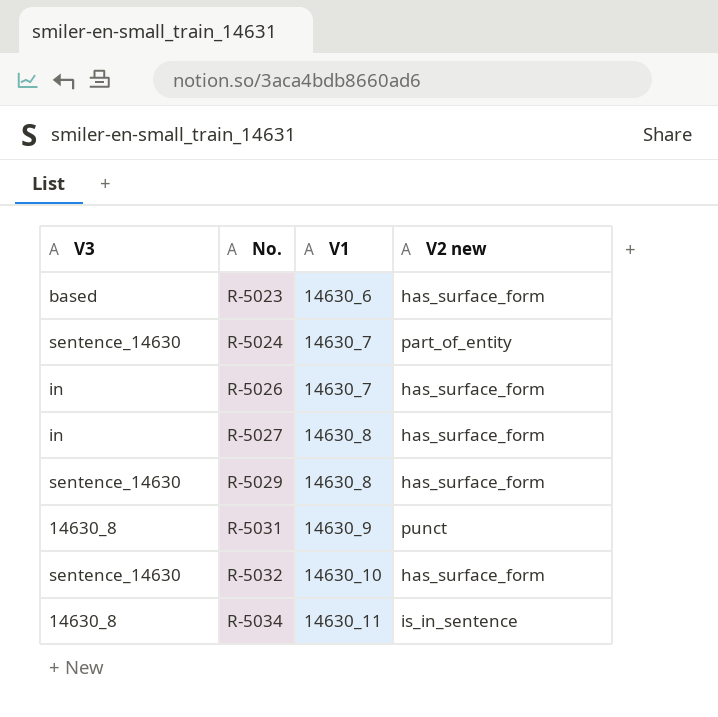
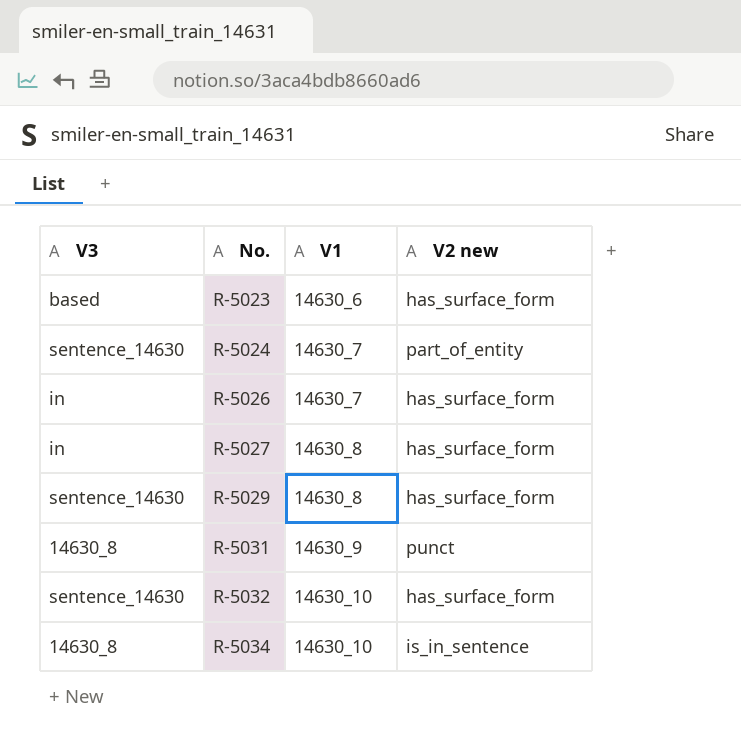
R-5034 | V1: 14630_11 -> 14630_10

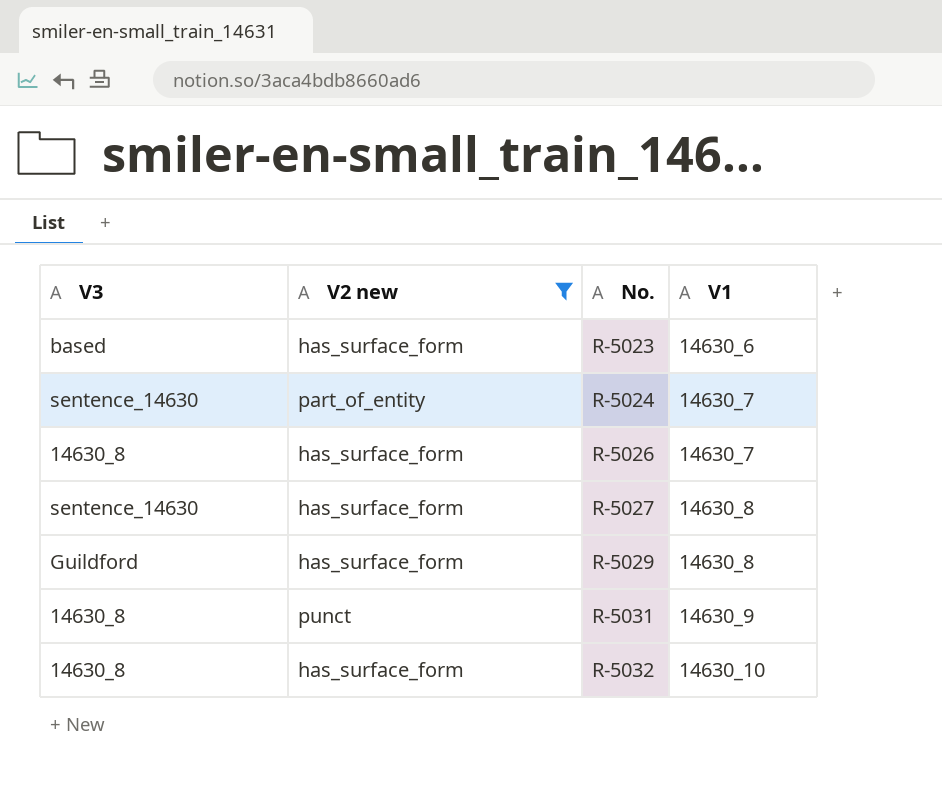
filter: none -> V2 new != is_in_sentence
column V2 new | position: 4 -> 2
R-5026 | V3: in -> 14630_8
R-5027 | V3: in -> sentence_14630
R-5029 | V3: sentence_14630 -> Guildford
R-5032 | V3: sentence_14630 -> 14630_8

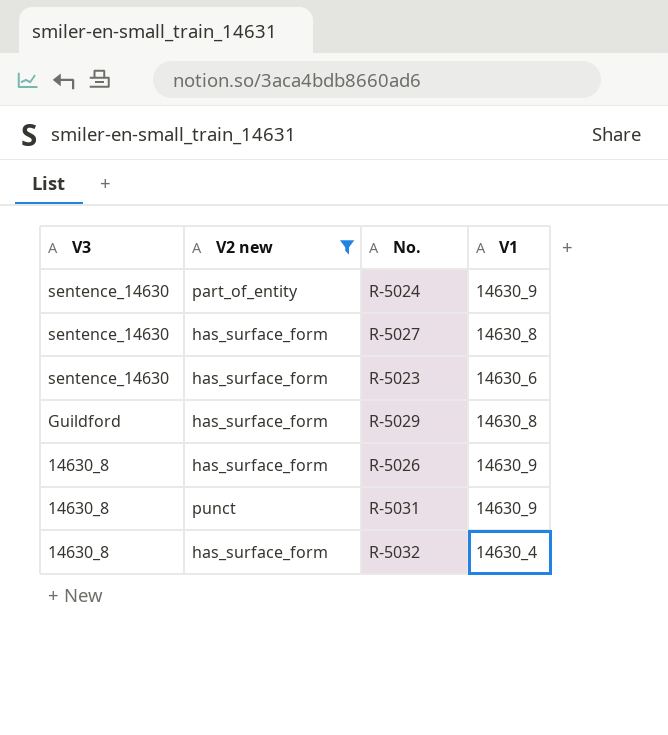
row order: No. ascending -> V3 descending
R-5024 | V1: 14630_7 -> 14630_9
R-5023 | V3: based -> sentence_14630
R-5026 | V1: 14630_7 -> 14630_9
R-5032 | V1: 14630_10 -> 14630_4

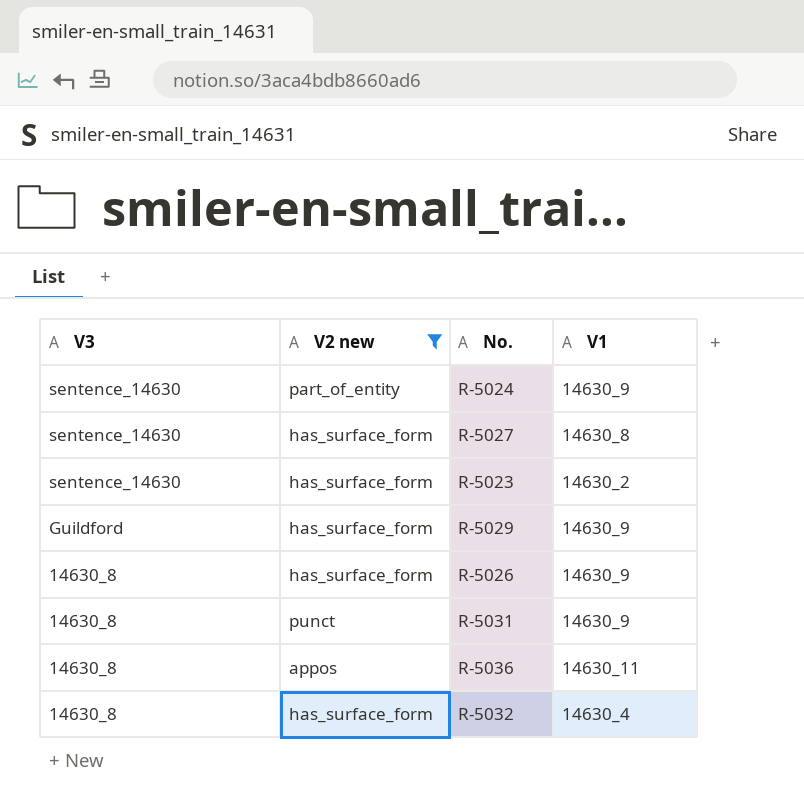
R-5023 | V1: 14630_6 -> 14630_2
R-5029 | V1: 14630_8 -> 14630_9
row R-5036: none -> 14630_8 | appos | 14630_11

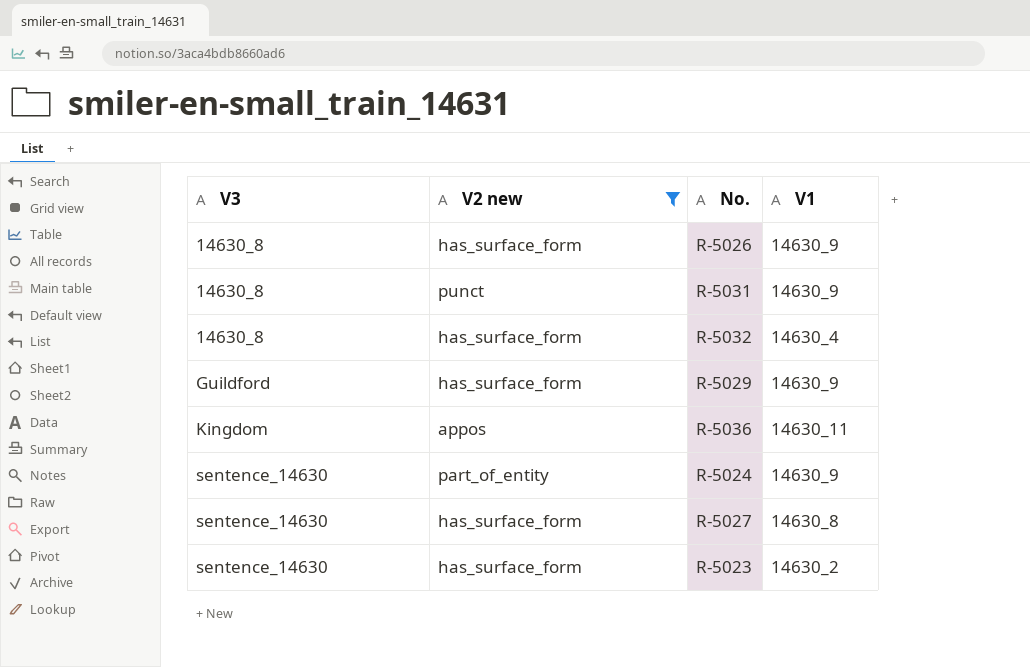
row order: V3 descending -> V3 ascending
R-5036 | V3: 14630_8 -> Kingdom

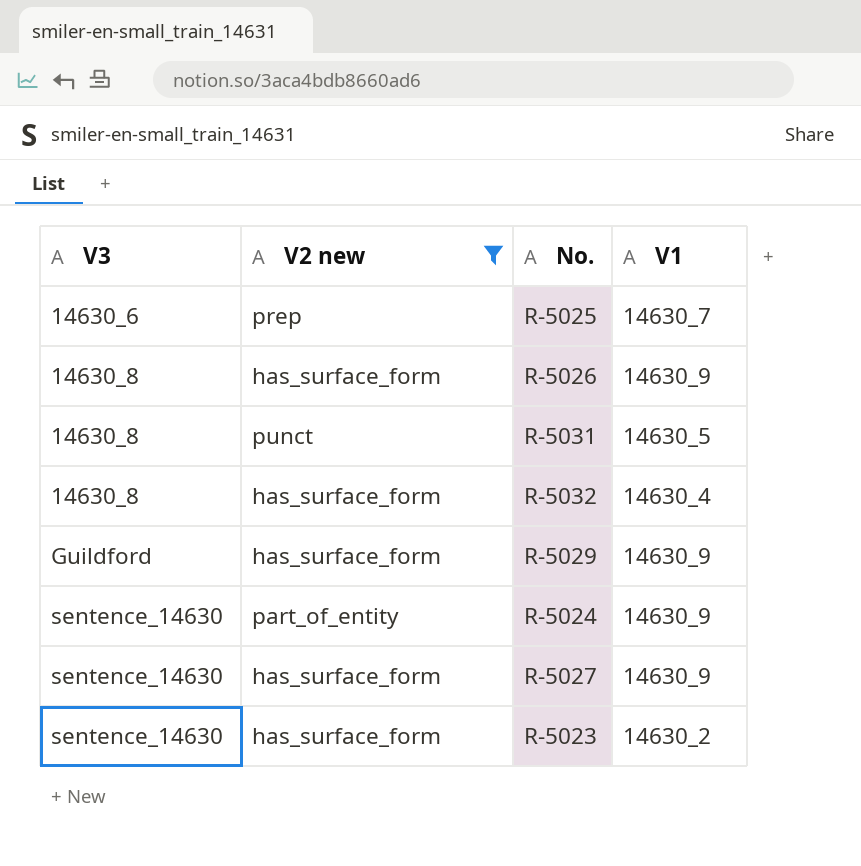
row R-5036: Kingdom | appos | 14630_11 -> none
row R-5025: none -> 14630_6 | prep | 14630_7
R-5031 | V1: 14630_9 -> 14630_5
R-5027 | V1: 14630_8 -> 14630_9

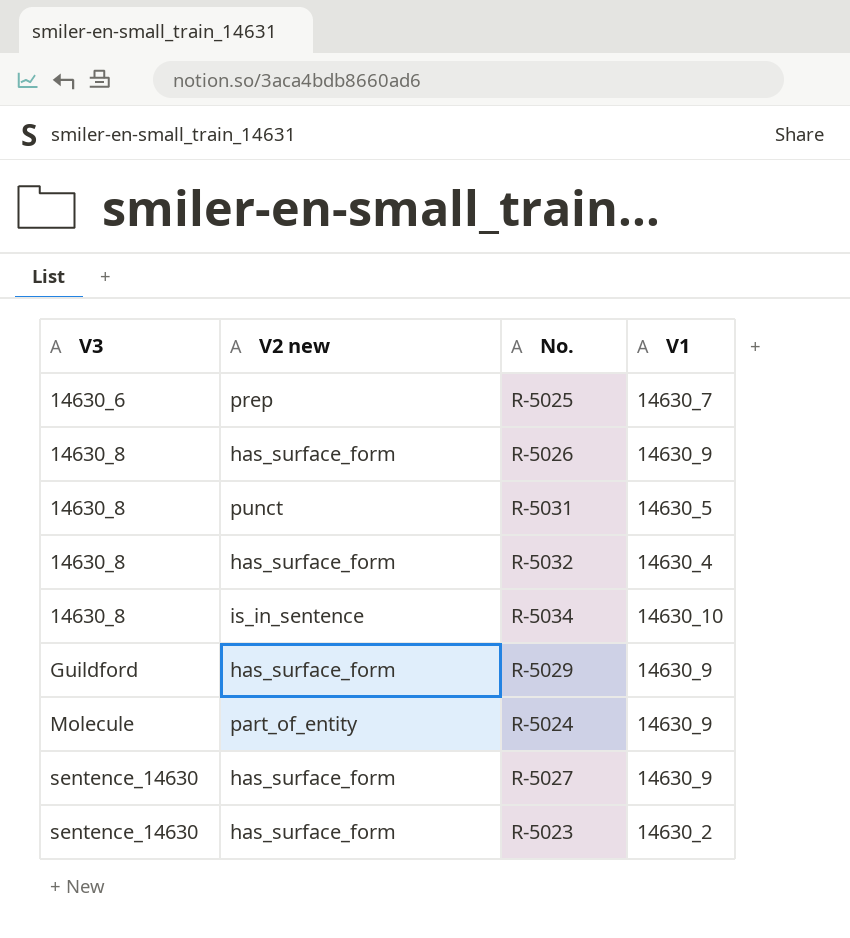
filter: V2 new != is_in_sentence -> none
R-5024 | V3: sentence_14630 -> Molecule

